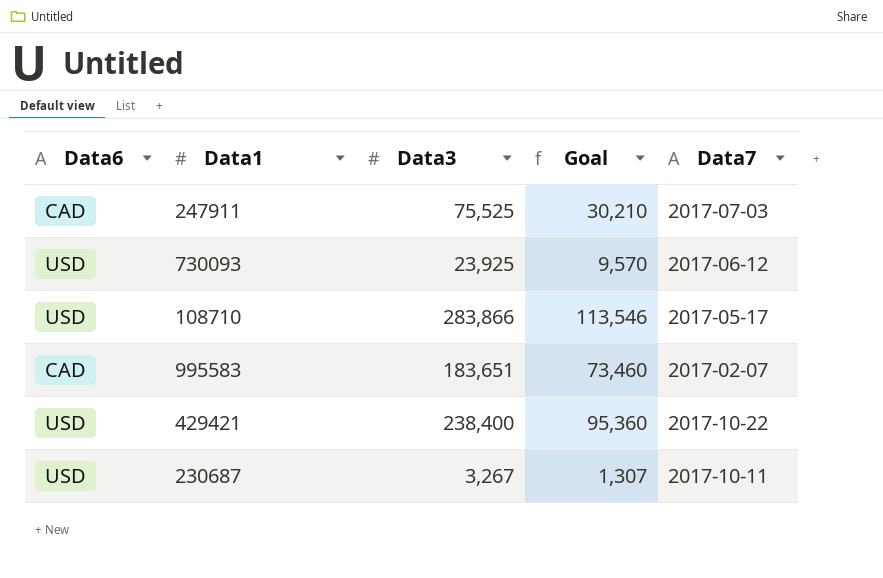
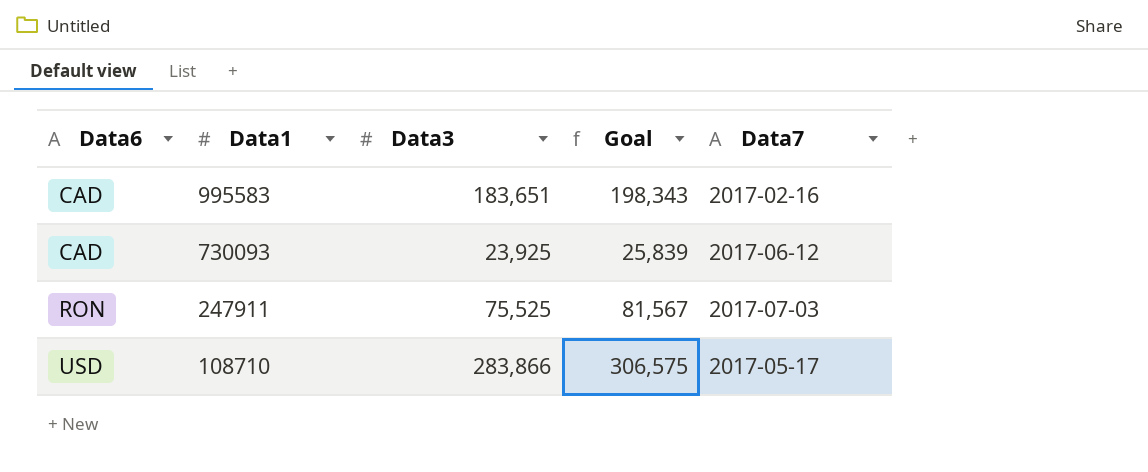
row order: none -> Data6 ascending
column Goal | formula: [Data3] * 0.4 -> [Data3] * 1.08
row 429421: USD | 238,400 | 95,360 | 2017-10-22 -> none
row 230687: USD | 3,267 | 1,307 | 2017-10-11 -> none
995583 | Data7: 2017-02-07 -> 2017-02-16
730093 | Data6: USD -> CAD
247911 | Data6: CAD -> RON

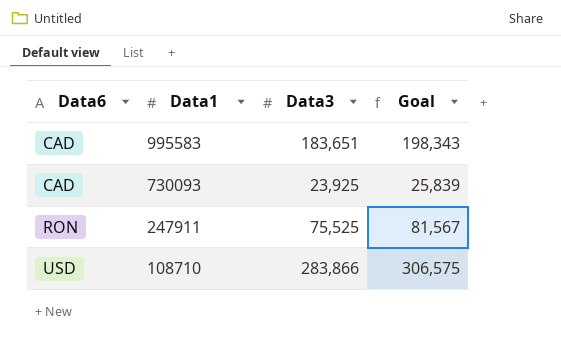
column Data7 | position: 5 -> none

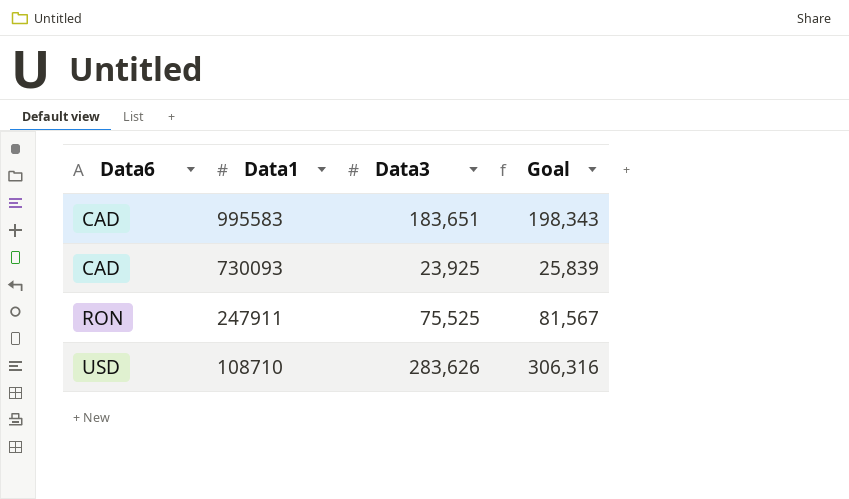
108710 | Data3: 283,866 -> 283,626
108710 | Goal: 306,575 -> 306,316

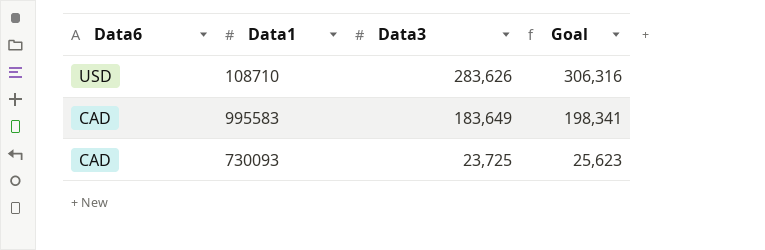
row order: Data6 ascending -> Data6 descending
row 247911: RON | 75,525 | 81,567 -> none
995583 | Data3: 183,651 -> 183,649
995583 | Goal: 198,343 -> 198,341
730093 | Data3: 23,925 -> 23,725
730093 | Goal: 25,839 -> 25,623

